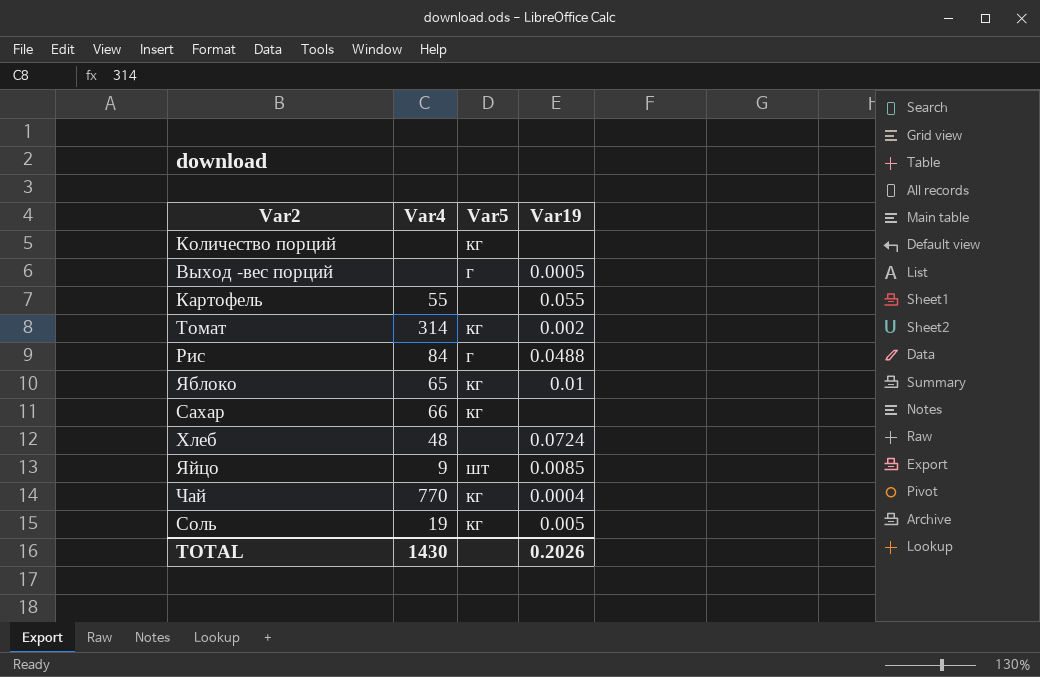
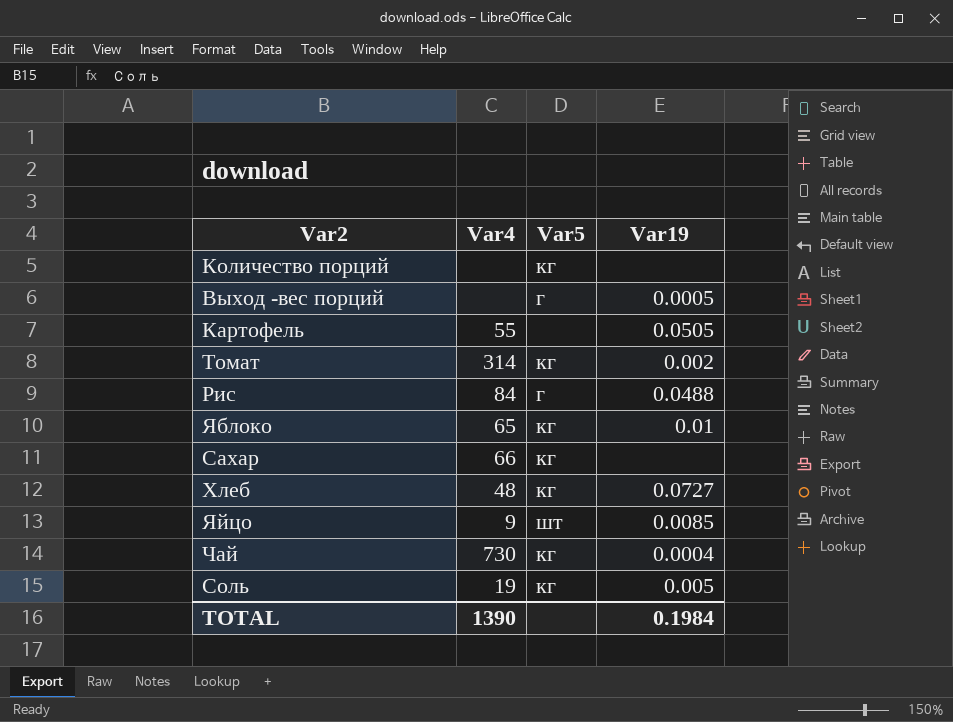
Картофель | Var19: 0.055 -> 0.0505
Хлеб | Var5: none -> кг
Хлеб | Var19: 0.0724 -> 0.0727
Чай | Var4: 770 -> 730
TOTAL | Var4: 1430 -> 1390
TOTAL | Var19: 0.2026 -> 0.1984

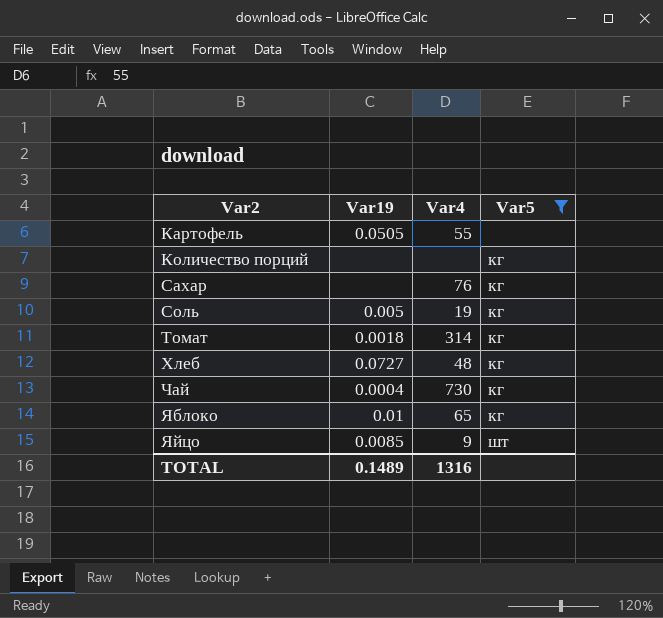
filter: none -> Var5 != г
row order: none -> Var2 ascending
column Var19 | position: 4 -> 2
Сахар | Var4: 66 -> 76
Томат | Var19: 0.002 -> 0.0018
TOTAL | Var19: 0.1984 -> 0.1489
TOTAL | Var4: 1390 -> 1316

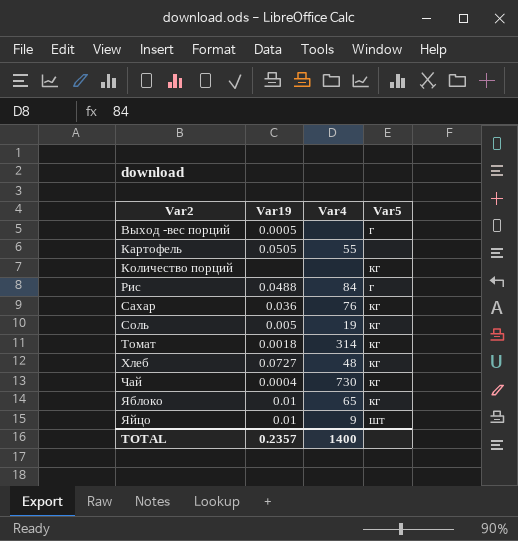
filter: Var5 != г -> none
Сахар | Var19: none -> 0.036
Яйцо | Var19: 0.0085 -> 0.01
TOTAL | Var19: 0.1489 -> 0.2357
TOTAL | Var4: 1316 -> 1400

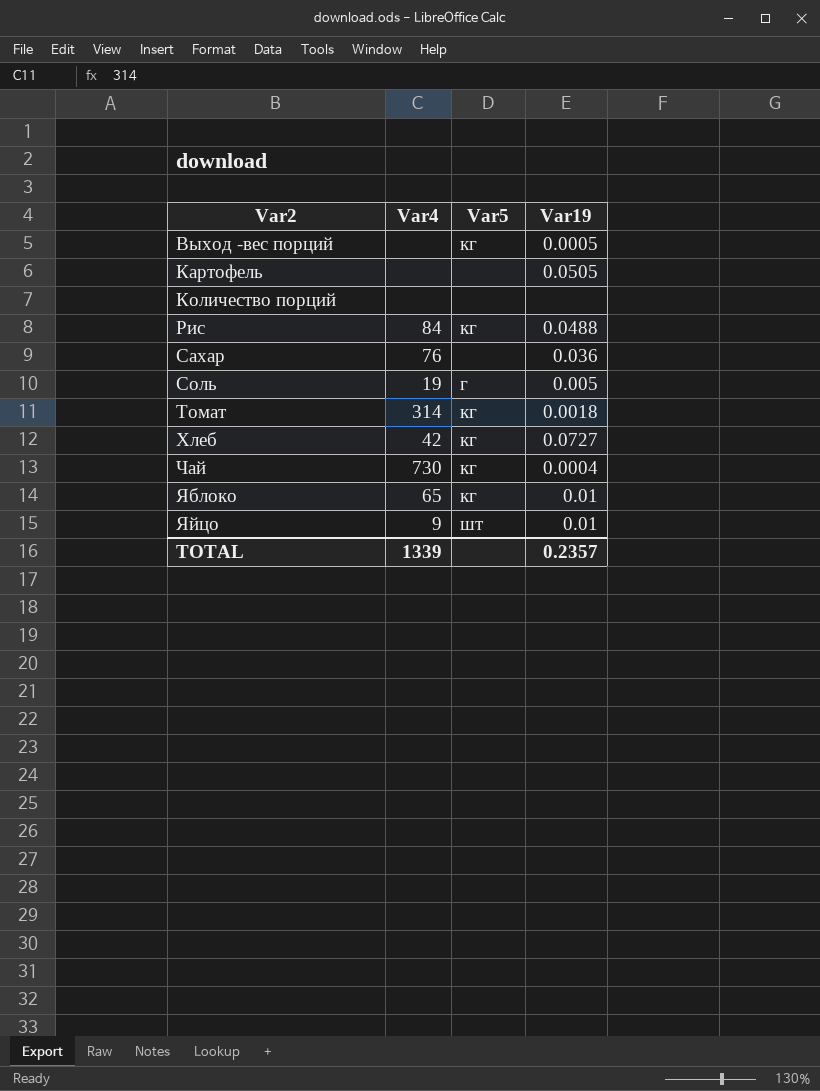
column Var19 | position: 2 -> 4
Выход -вес порций | Var5: г -> кг
Картофель | Var4: 55 -> none
Количество порций | Var5: кг -> none
Рис | Var5: г -> кг
Сахар | Var5: кг -> none
Соль | Var5: кг -> г
Хлеб | Var4: 48 -> 42
TOTAL | Var4: 1400 -> 1339

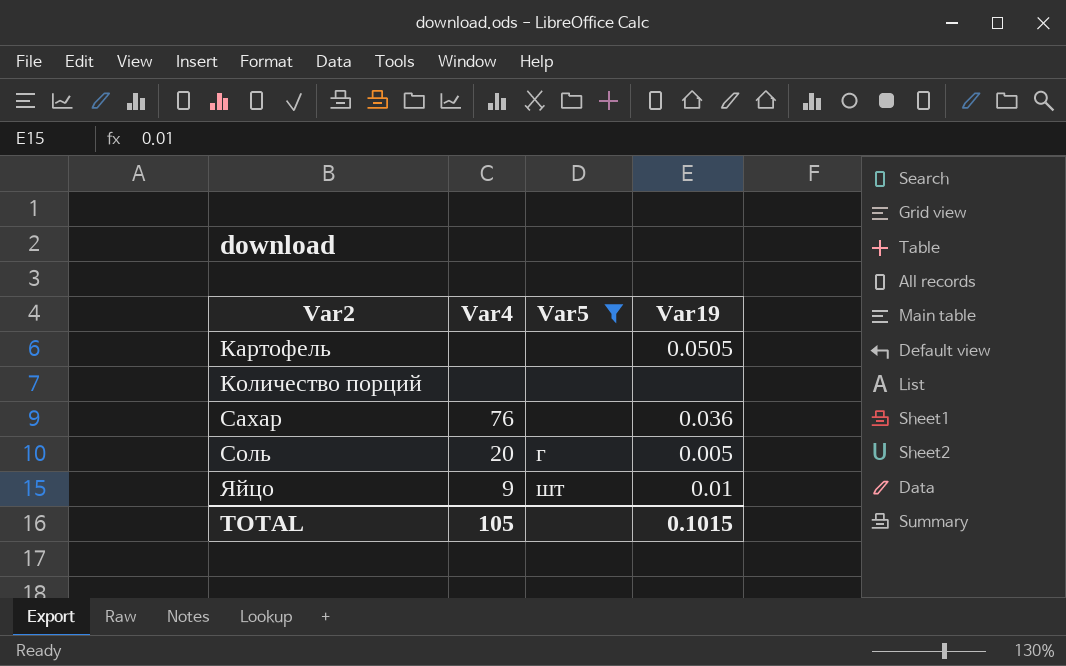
filter: none -> Var5 != кг
Соль | Var4: 19 -> 20
TOTAL | Var4: 1339 -> 105
TOTAL | Var19: 0.2357 -> 0.1015

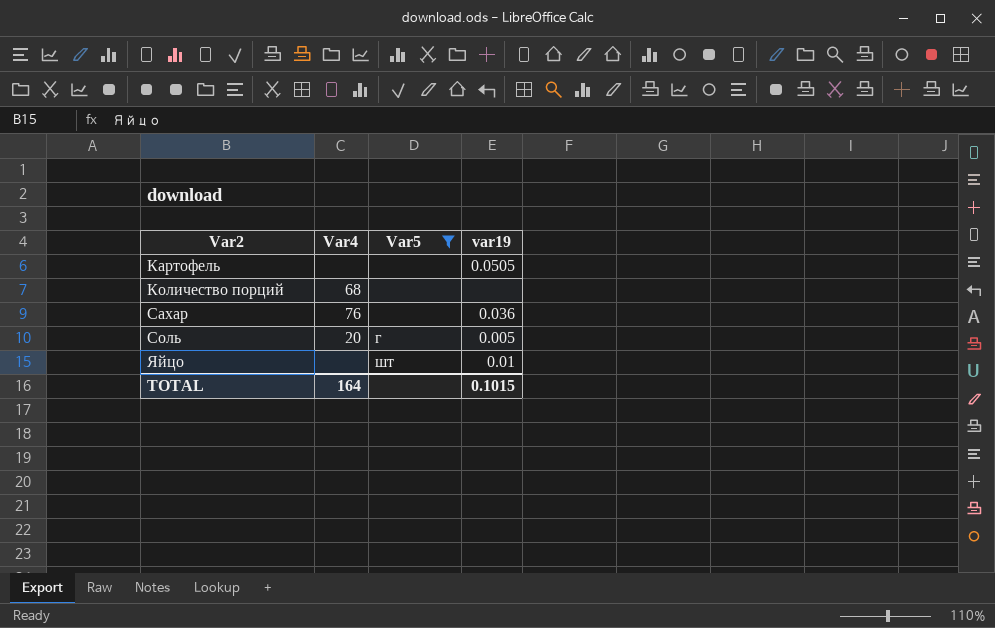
column name: Var19 -> var19
Количество порций | Var4: none -> 68
Яйцо | Var4: 9 -> none
TOTAL | Var4: 105 -> 164

